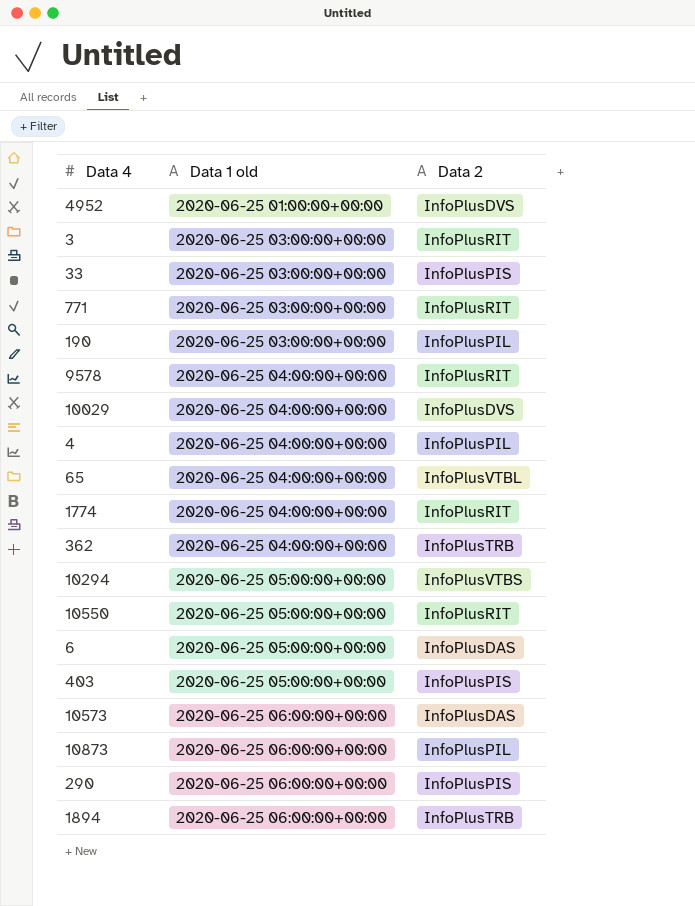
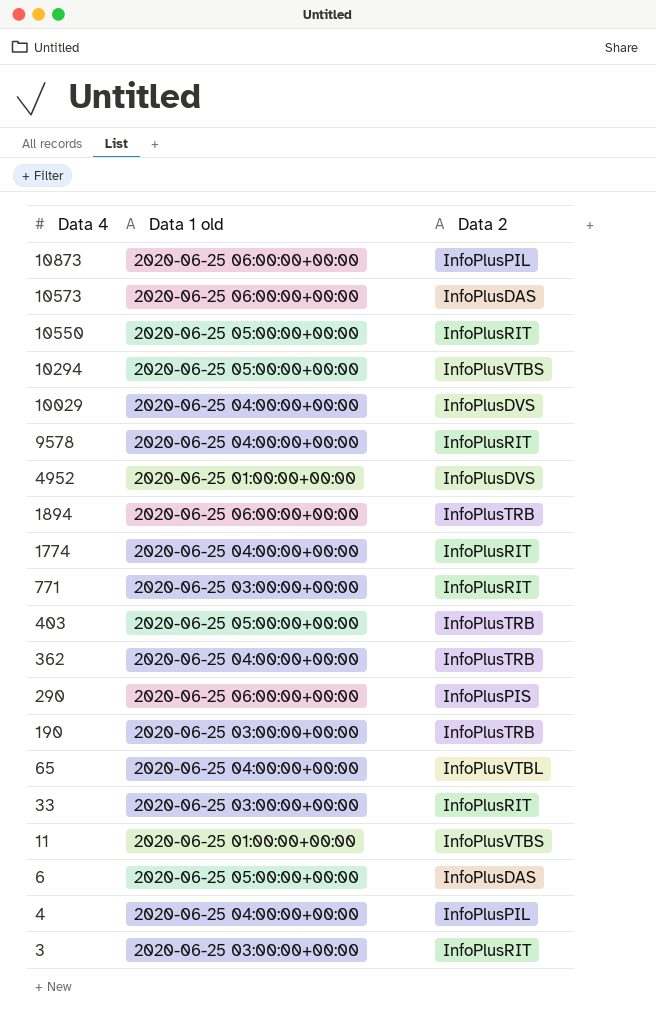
row order: Data 1 old ascending -> Data 4 descending
403 | Data 2: InfoPlusPIS -> InfoPlusTRB
190 | Data 2: InfoPlusPIL -> InfoPlusTRB
33 | Data 2: InfoPlusPIS -> InfoPlusRIT
row 11: none -> 2020-06-25 01:00:00+00:00 | InfoPlusVTBS

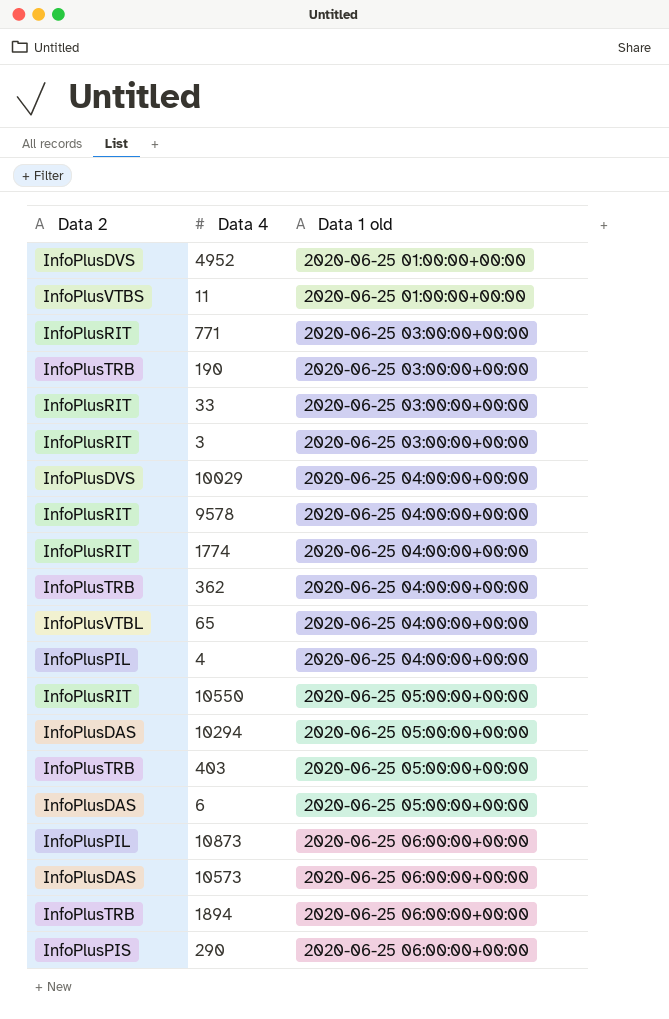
row order: Data 4 descending -> Data 1 old ascending
column Data 2 | position: 3 -> 1
10294 | Data 2: InfoPlusVTBS -> InfoPlusDAS

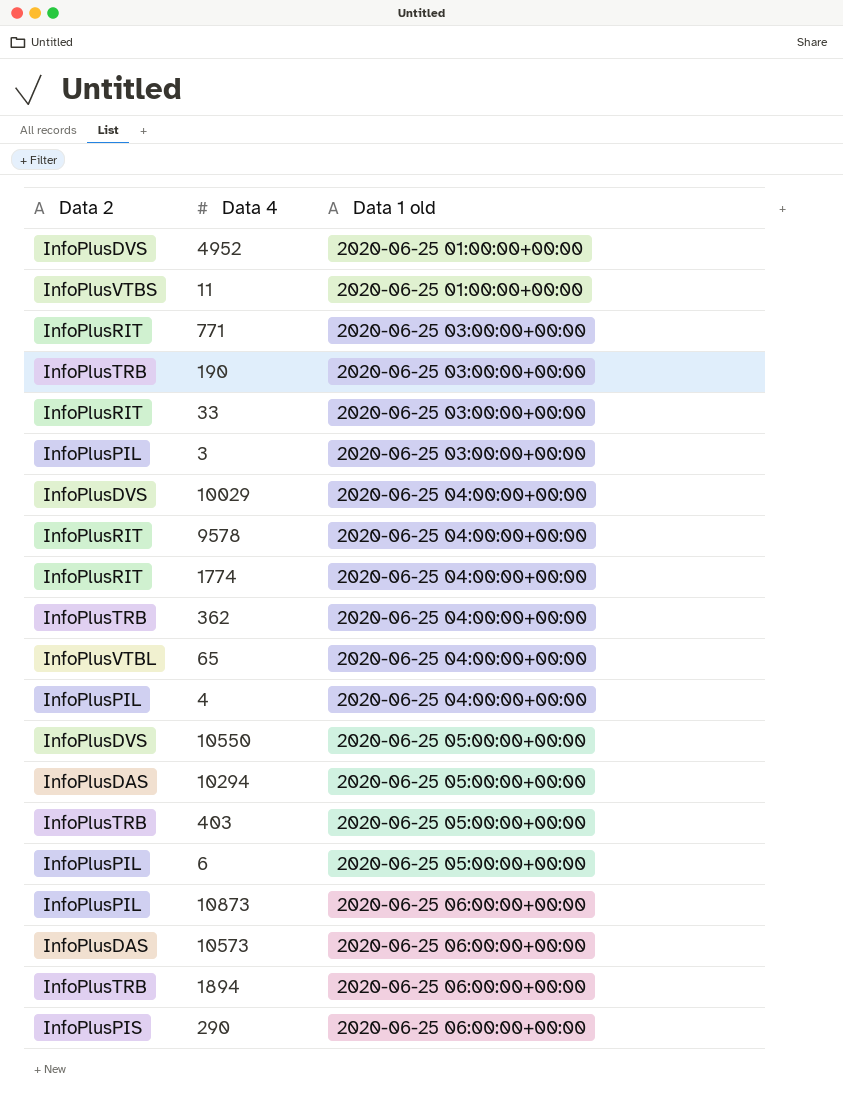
3 | Data 2: InfoPlusRIT -> InfoPlusPIL
10550 | Data 2: InfoPlusRIT -> InfoPlusDVS
6 | Data 2: InfoPlusDAS -> InfoPlusPIL

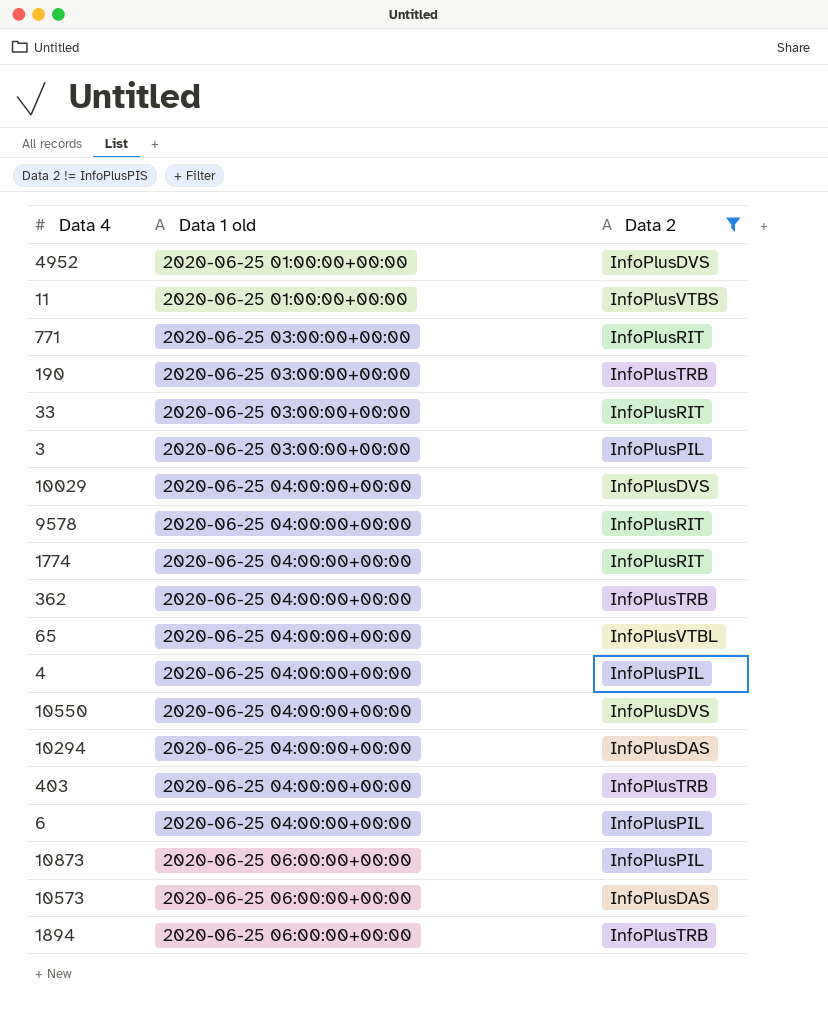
filter: none -> Data 2 != InfoPlusPIS
column Data 2 | position: 1 -> 3
10550 | Data 1 old: 2020-06-25 05:00:00+00:00 -> 2020-06-25 04:00:00+00:00
10294 | Data 1 old: 2020-06-25 05:00:00+00:00 -> 2020-06-25 04:00:00+00:00
403 | Data 1 old: 2020-06-25 05:00:00+00:00 -> 2020-06-25 04:00:00+00:00
6 | Data 1 old: 2020-06-25 05:00:00+00:00 -> 2020-06-25 04:00:00+00:00

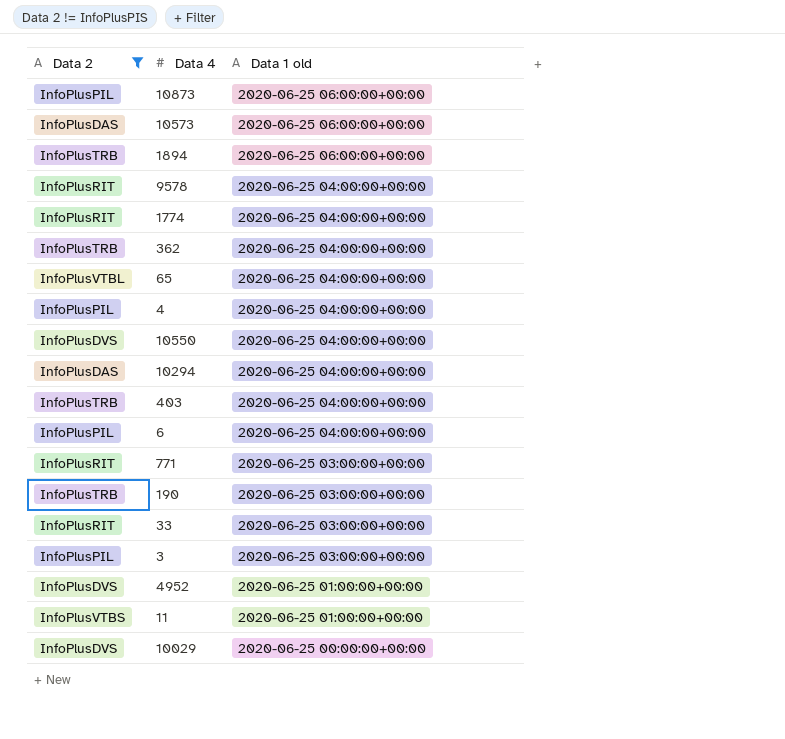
row order: Data 1 old ascending -> Data 1 old descending
column Data 2 | position: 3 -> 1
10029 | Data 1 old: 2020-06-25 04:00:00+00:00 -> 2020-06-25 00:00:00+00:00

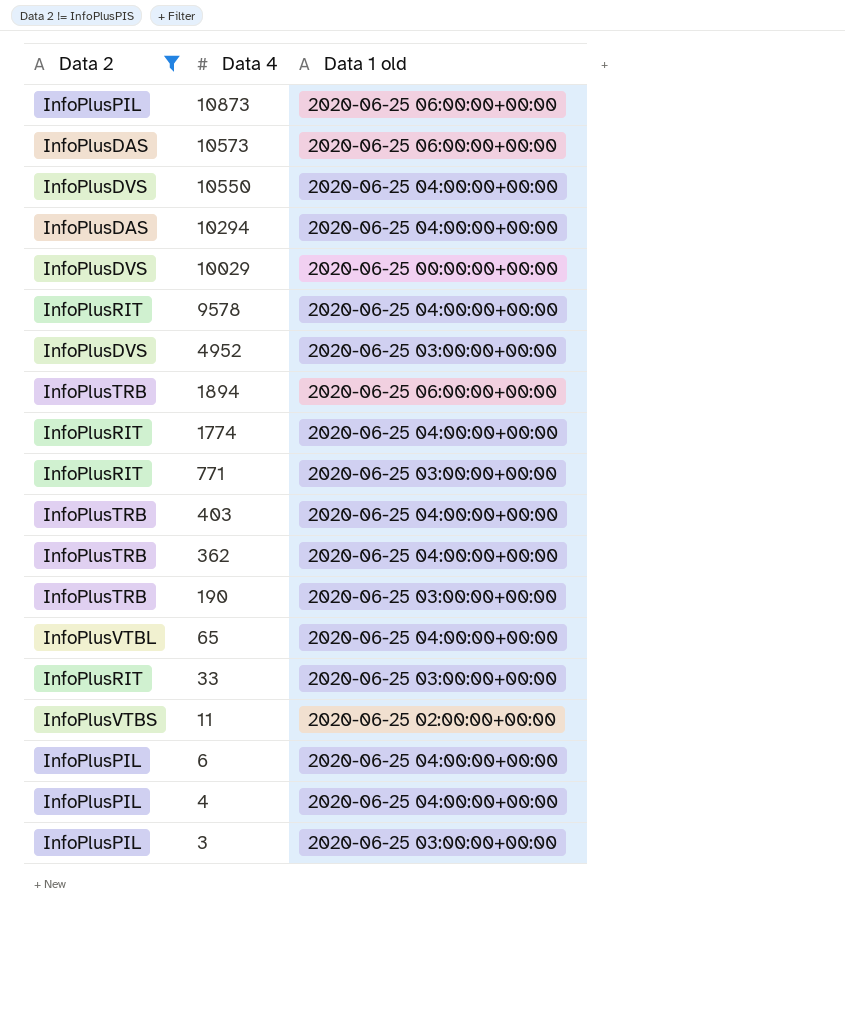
row order: Data 1 old descending -> Data 4 descending
4952 | Data 1 old: 2020-06-25 01:00:00+00:00 -> 2020-06-25 03:00:00+00:00
11 | Data 1 old: 2020-06-25 01:00:00+00:00 -> 2020-06-25 02:00:00+00:00

